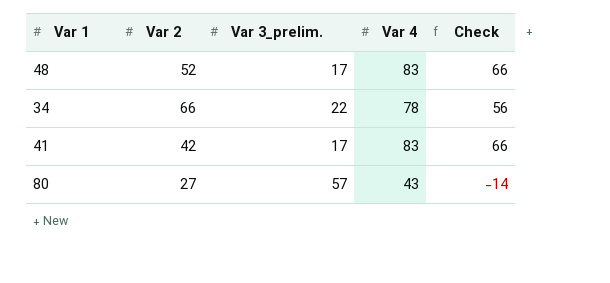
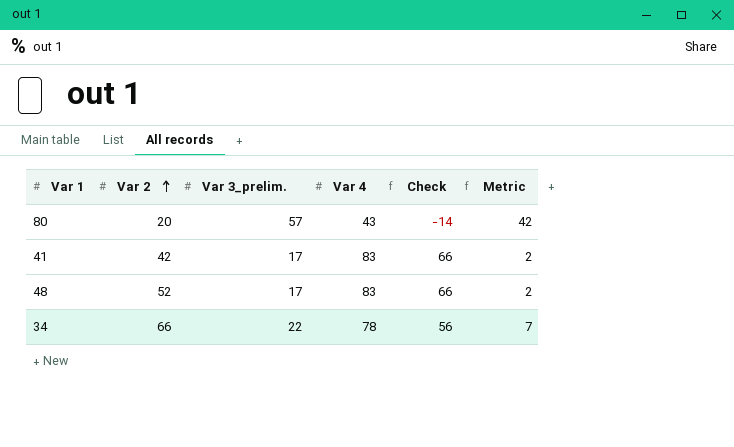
row order: none -> Var 2 ascending
column Metric | formula: none -> [Var 3_prelim.] - 15
80 | Var 2: 27 -> 20

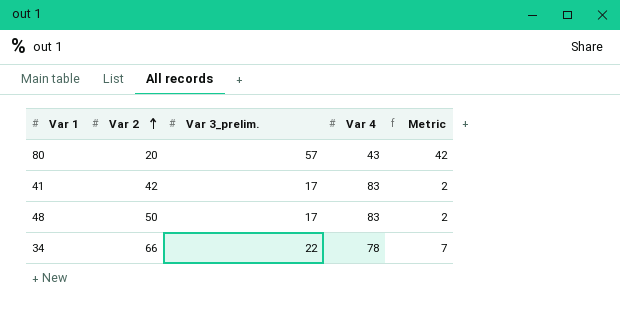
column Check | formula: [Var 4] - [Var 3_prelim.] -> none
48 | Var 2: 52 -> 50

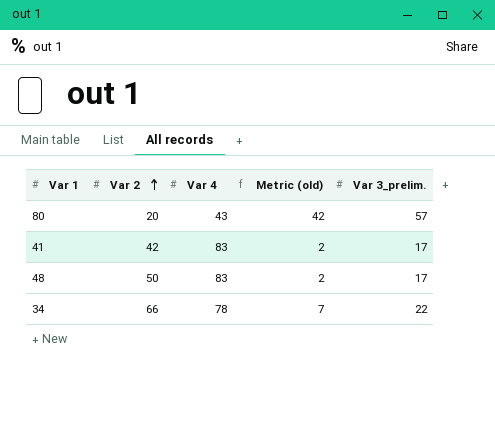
column name: Metric -> Metric (old)
column Var 3_prelim. | position: 3 -> 5

